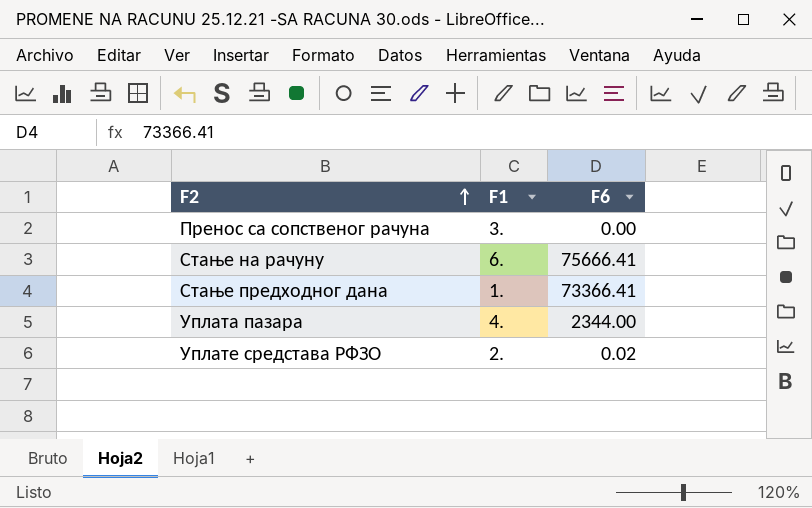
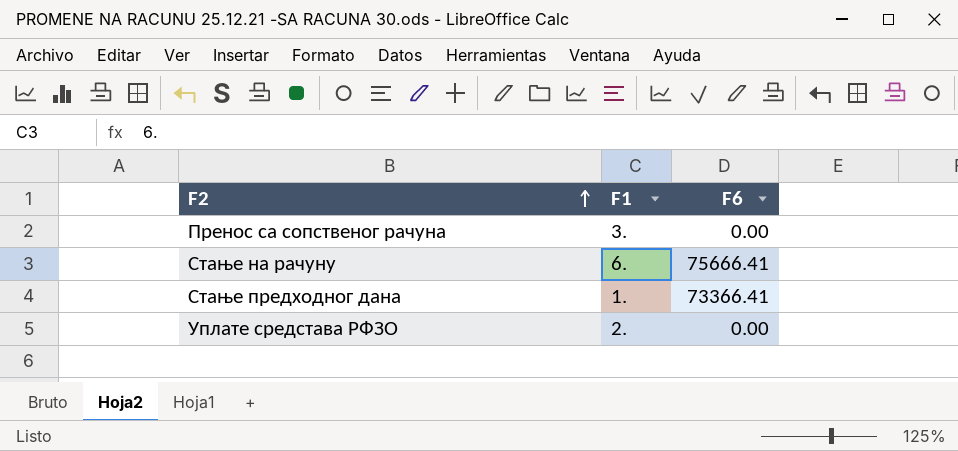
row Уплата пазара: 4. | 2344.00 -> none
Уплате средстава РФЗО | F6: 0.02 -> 0.00

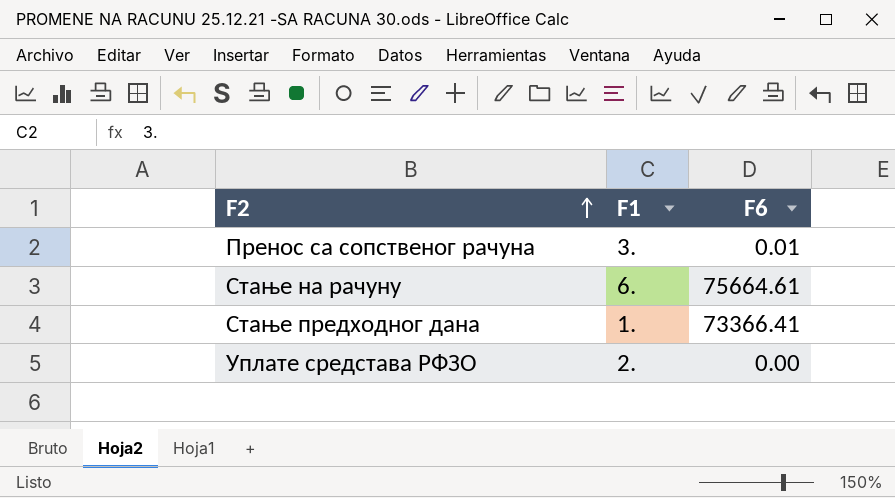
Пренос са сопственог рачуна | F6: 0.00 -> 0.01
Стање на рачуну | F6: 75666.41 -> 75664.61

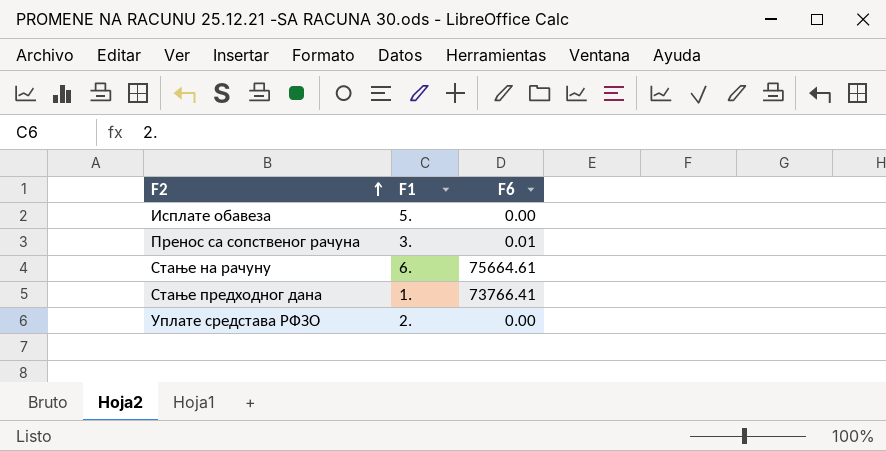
row Исплате обавеза: none -> 5. | 0.00
Стање предходног дана | F6: 73366.41 -> 73766.41

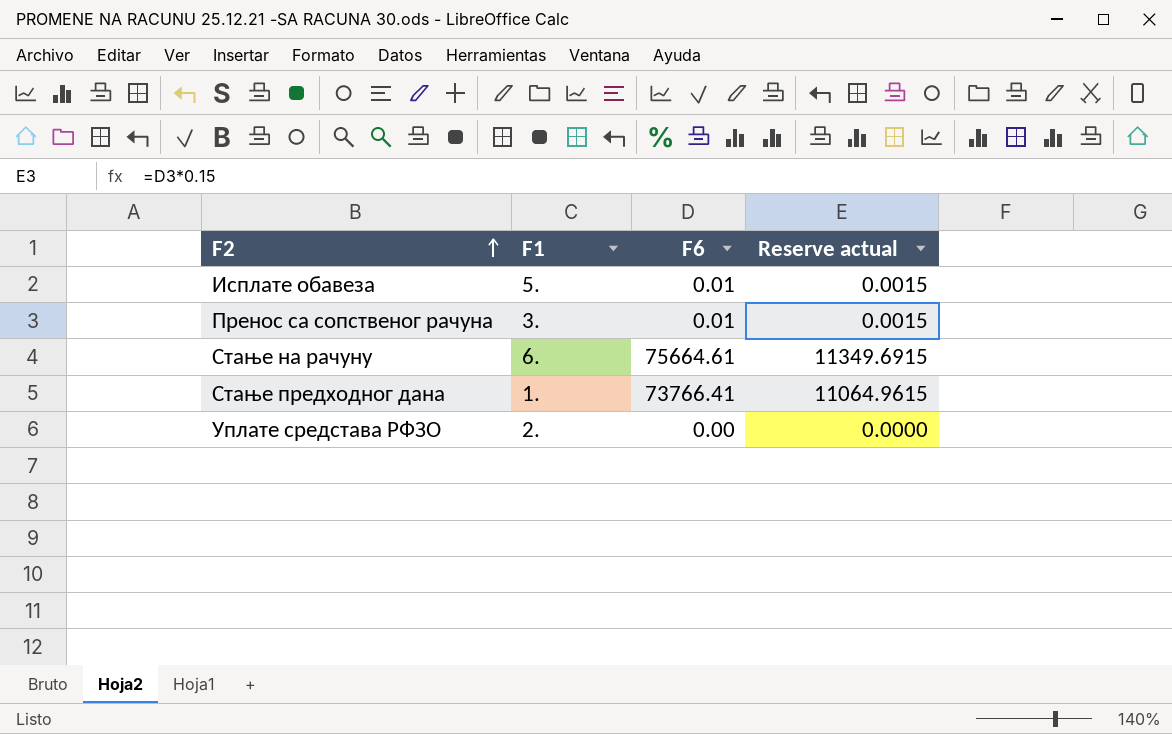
column Reserve actual | formula: none -> [F6] * 0.15
Исплате обавеза | F6: 0.00 -> 0.01

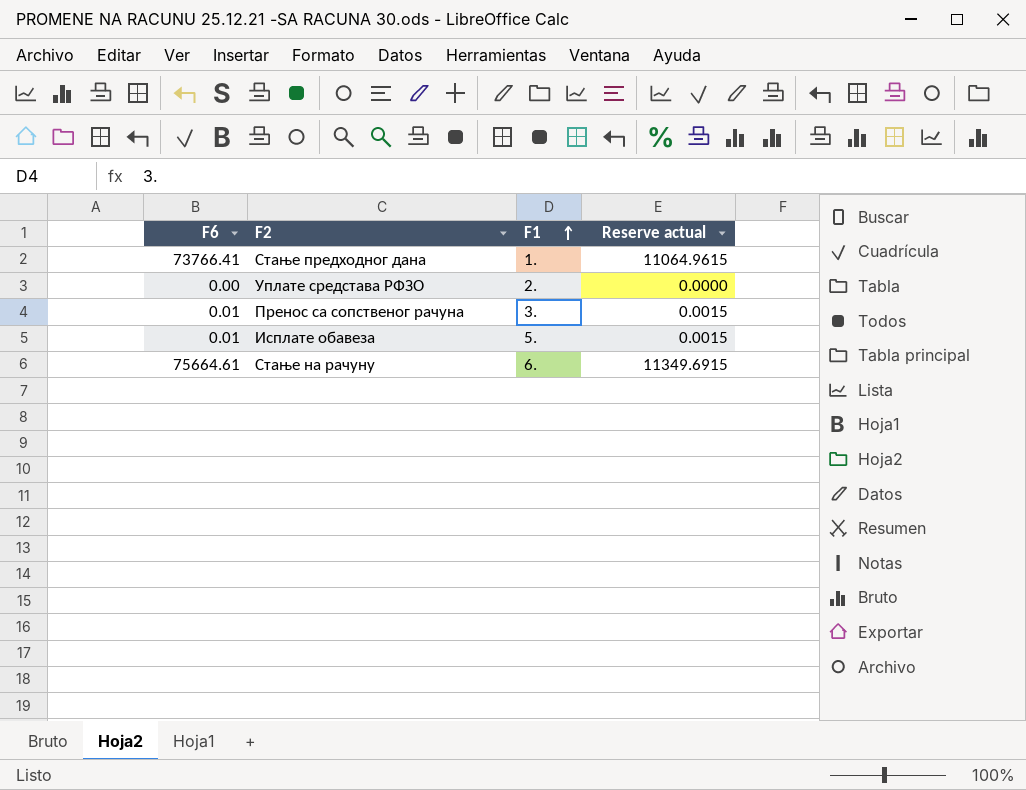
row order: F2 ascending -> F1 ascending
column F6 | position: 3 -> 1

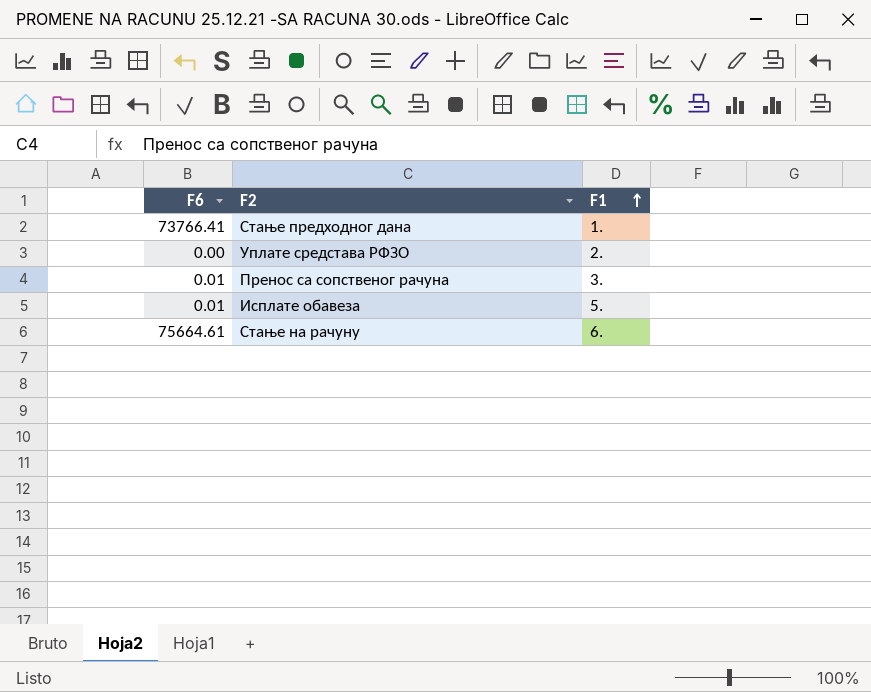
column Reserve actual | formula: [F6] * 0.15 -> none

